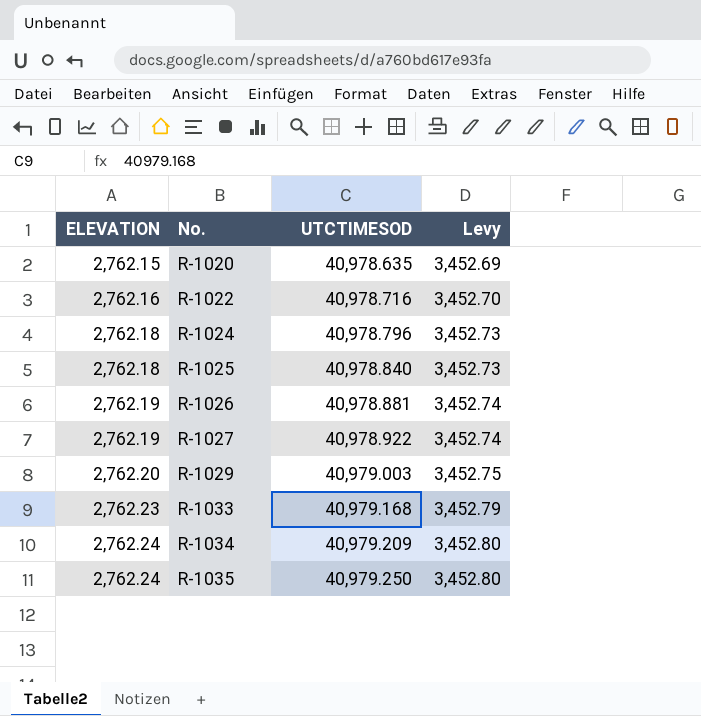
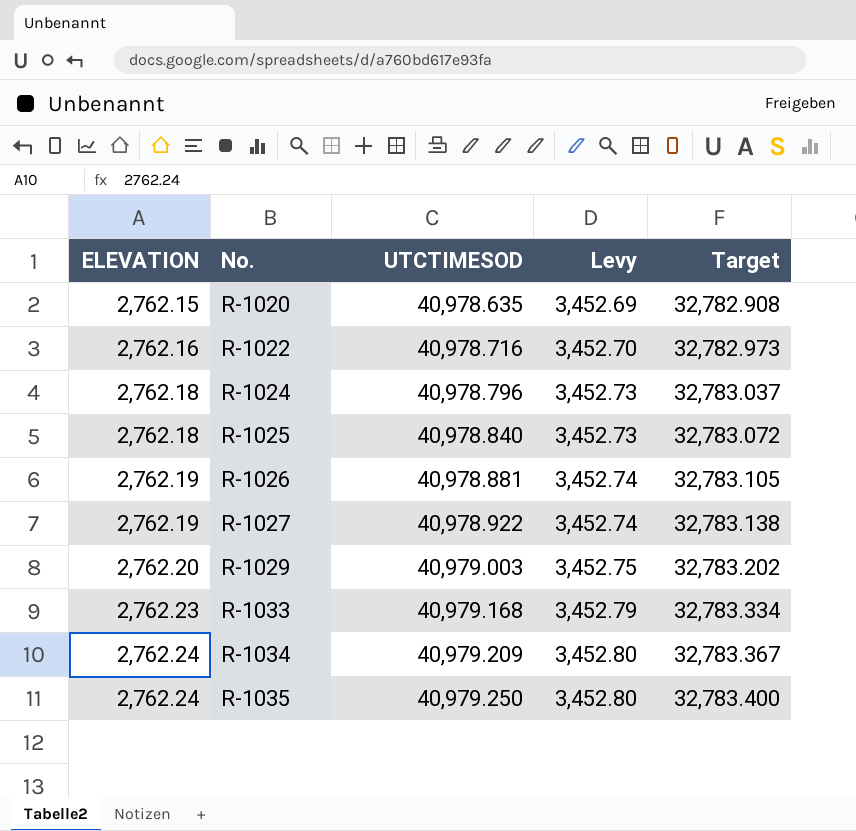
column Target | formula: none -> [UTCTIMESOD] * 0.8

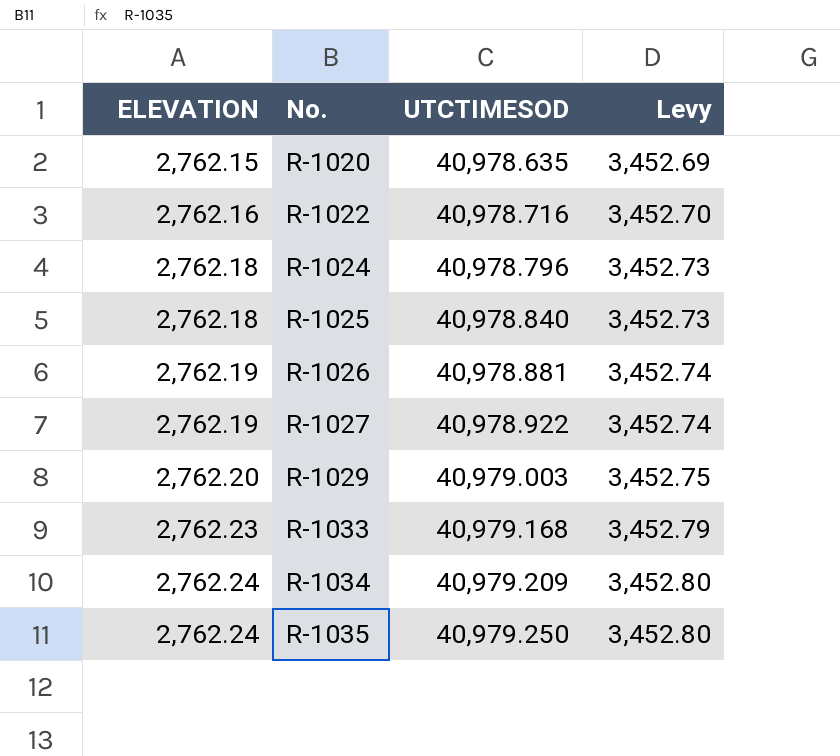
column Target | formula: [UTCTIMESOD] * 0.8 -> none

